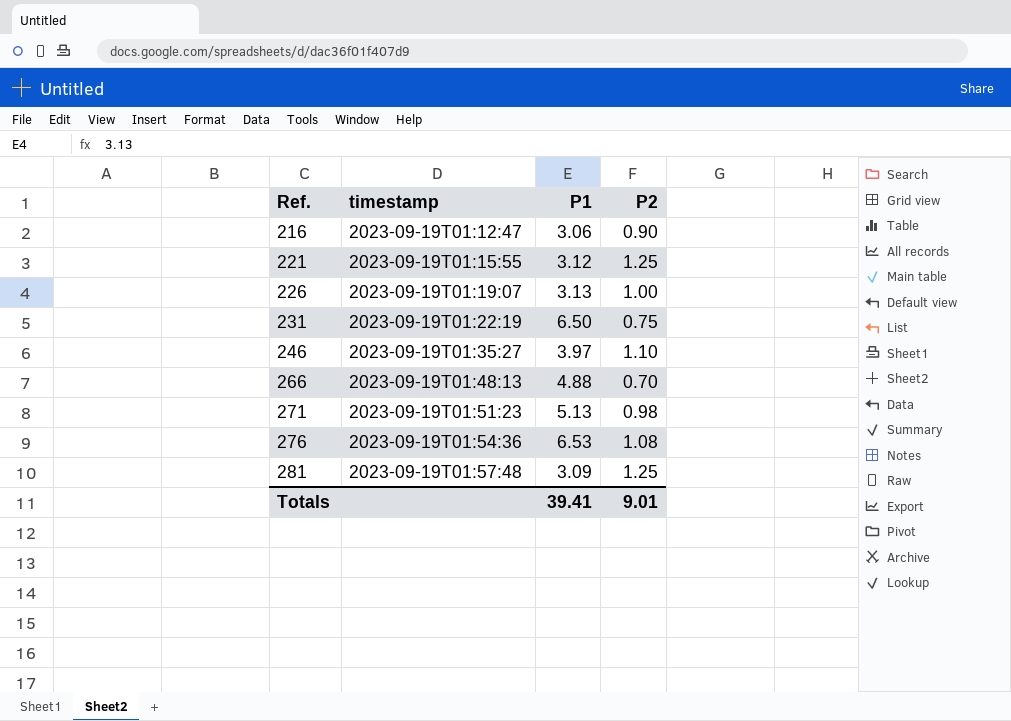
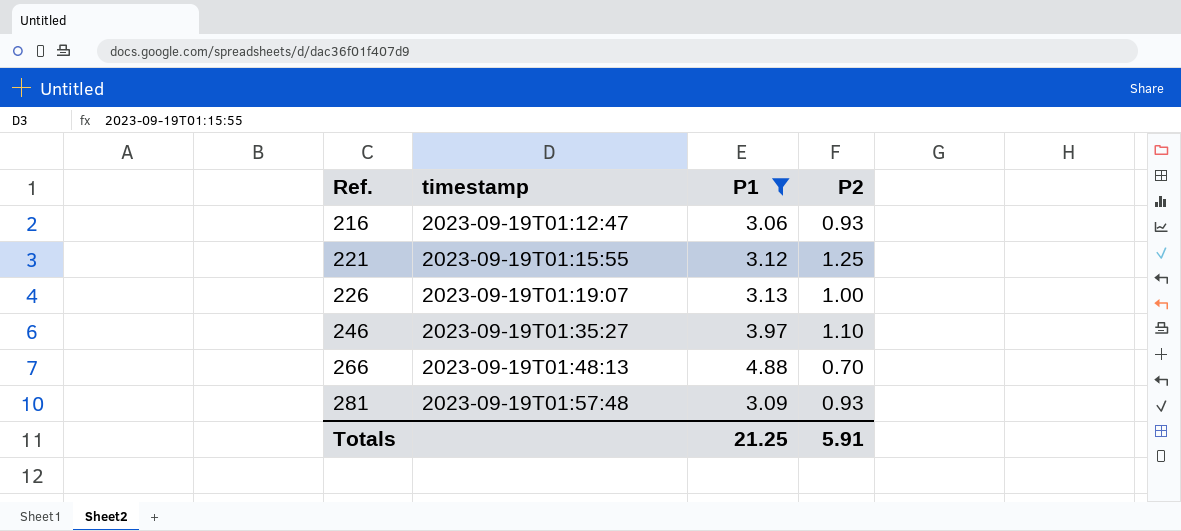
filter: none -> P1 <= 4.88
216 | P2: 0.90 -> 0.93
281 | P2: 1.25 -> 0.93
Totals | P1: 39.41 -> 21.25
Totals | P2: 9.01 -> 5.91

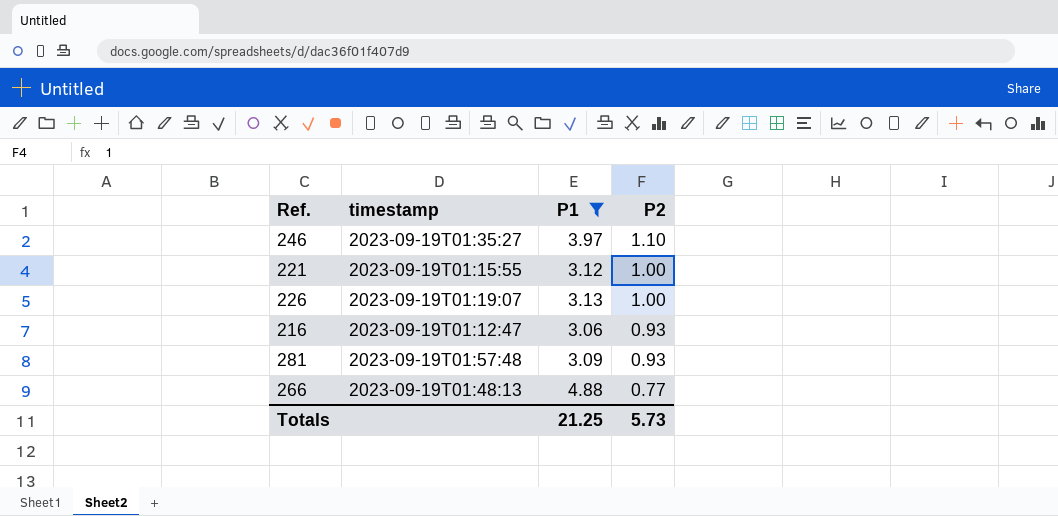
row order: Ref. ascending -> P2 descending
221 | P2: 1.25 -> 1.00
266 | P2: 0.70 -> 0.77
Totals | P2: 5.91 -> 5.73

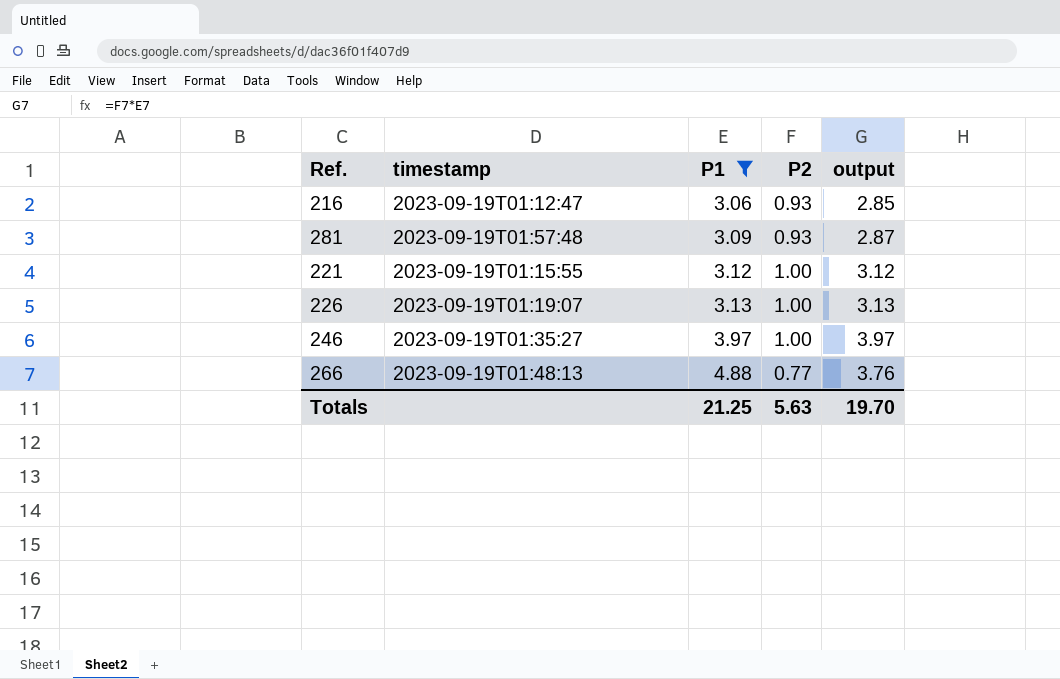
row order: P2 descending -> P1 ascending
column output | formula: none -> [P1] * [P2]
246 | P2: 1.10 -> 1.00
Totals | P2: 5.73 -> 5.63

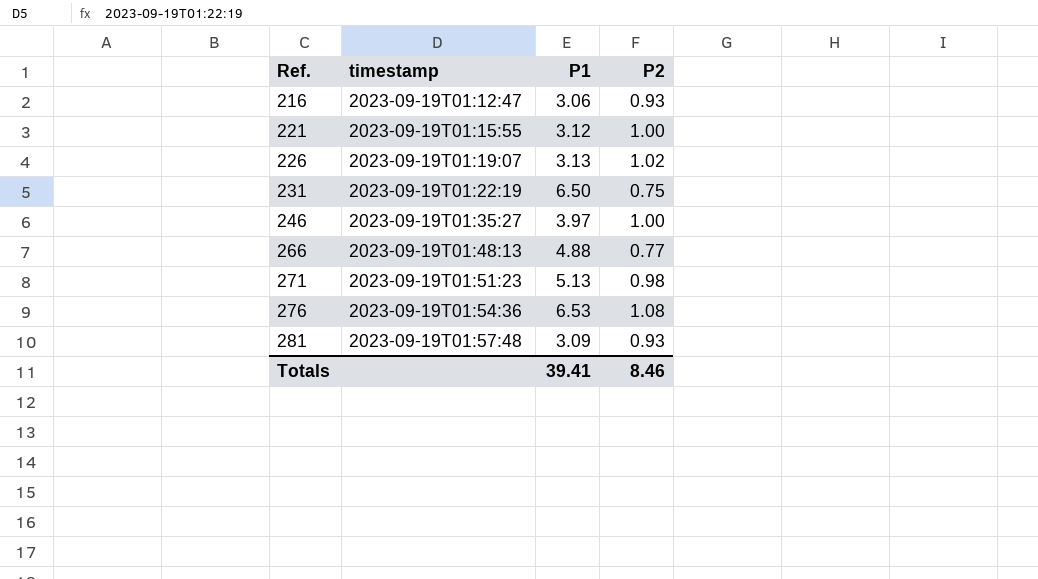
filter: P1 <= 4.88 -> none
row order: P1 ascending -> Ref. ascending
column output | formula: [P1] * [P2] -> none
226 | P2: 1.00 -> 1.02
Totals | P1: 21.25 -> 39.41
Totals | P2: 5.63 -> 8.46

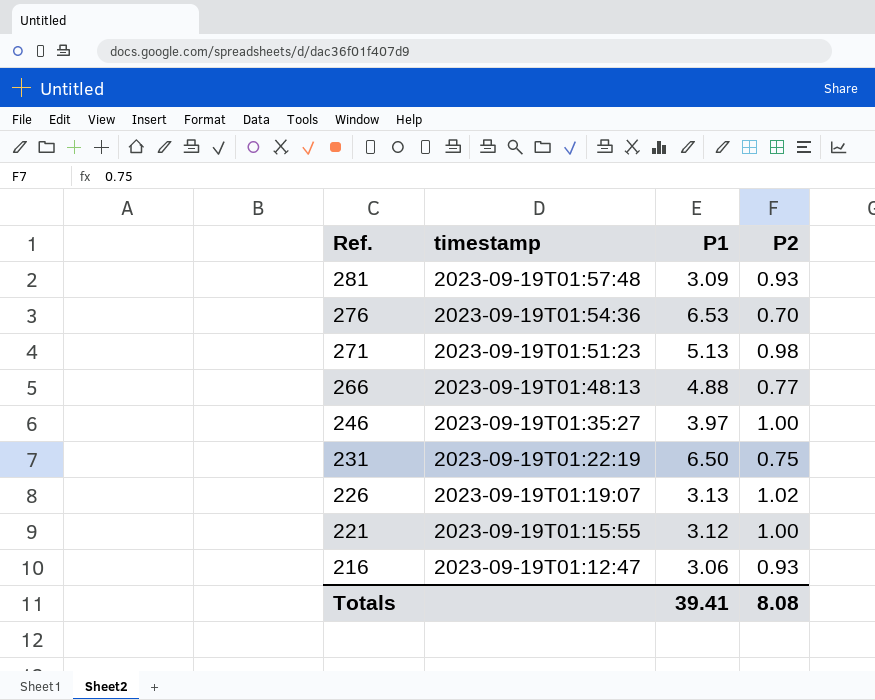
row order: Ref. ascending -> Ref. descending
276 | P2: 1.08 -> 0.70
Totals | P2: 8.46 -> 8.08

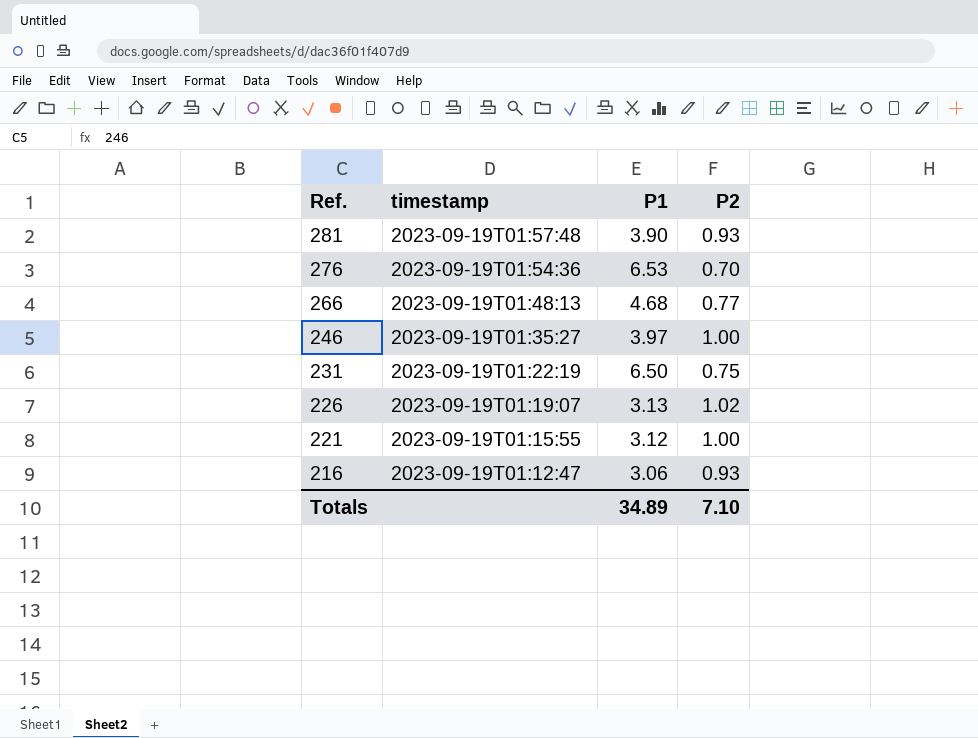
row 271: 2023-09-19T01:51:23 | 5.13 | 0.98 -> none
281 | P1: 3.09 -> 3.90
266 | P1: 4.88 -> 4.68
Totals | P1: 39.41 -> 34.89
Totals | P2: 8.08 -> 7.10

